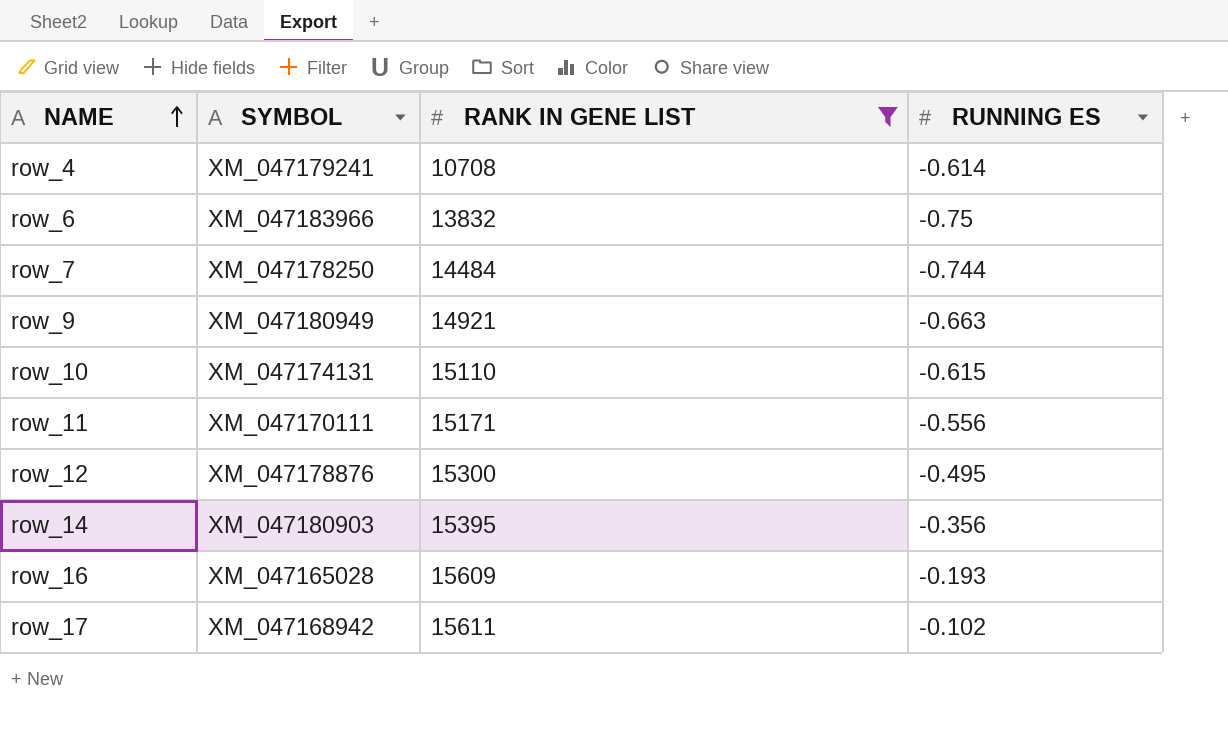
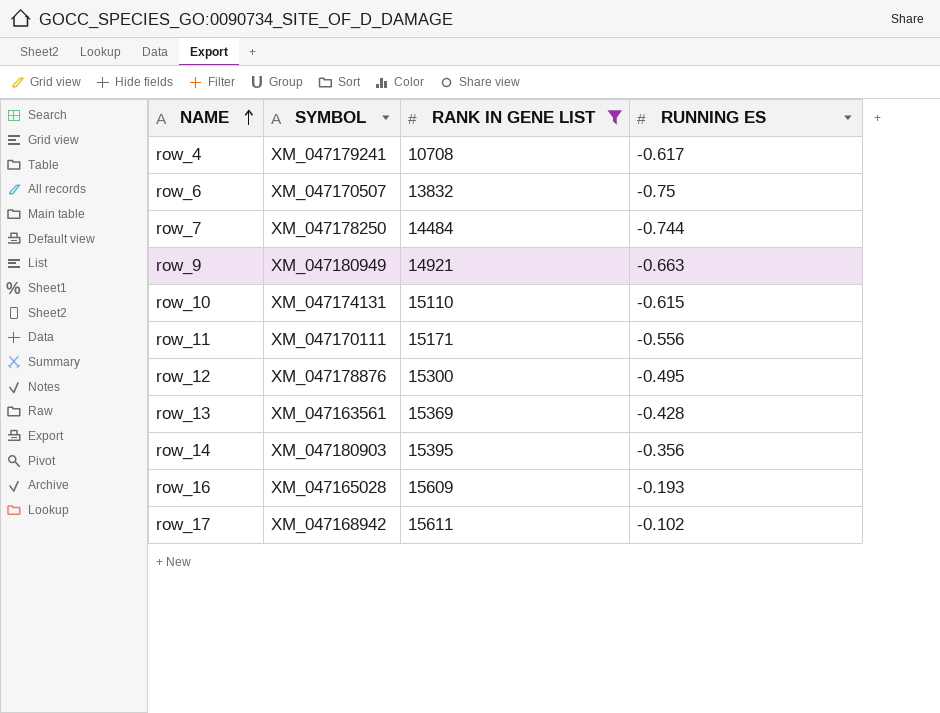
row_4 | RUNNING ES: -0.614 -> -0.617
row_6 | SYMBOL: XM_047183966 -> XM_047170507
row row_13: none -> XM_047163561 | 15369 | -0.428

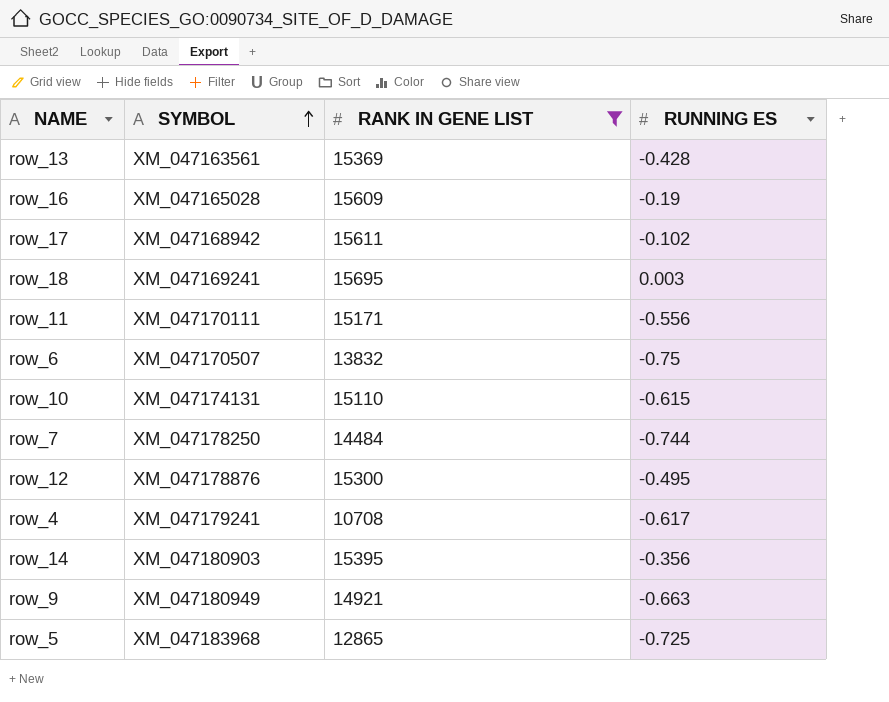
row order: NAME ascending -> SYMBOL ascending
row_16 | RUNNING ES: -0.193 -> -0.19
row row_18: none -> XM_047169241 | 15695 | 0.003
row row_5: none -> XM_047183968 | 12865 | -0.725

